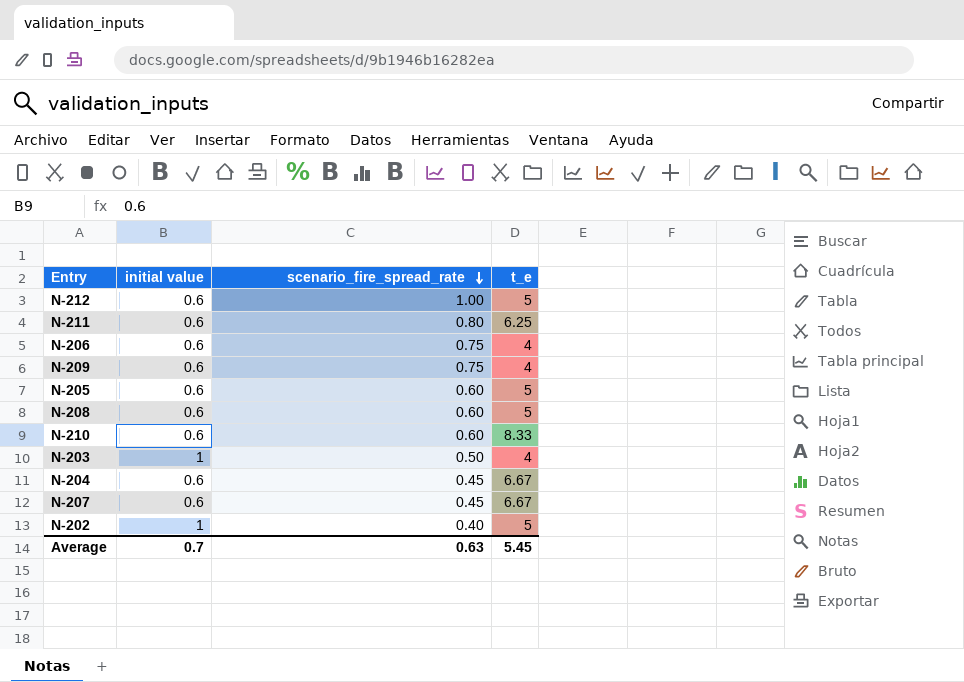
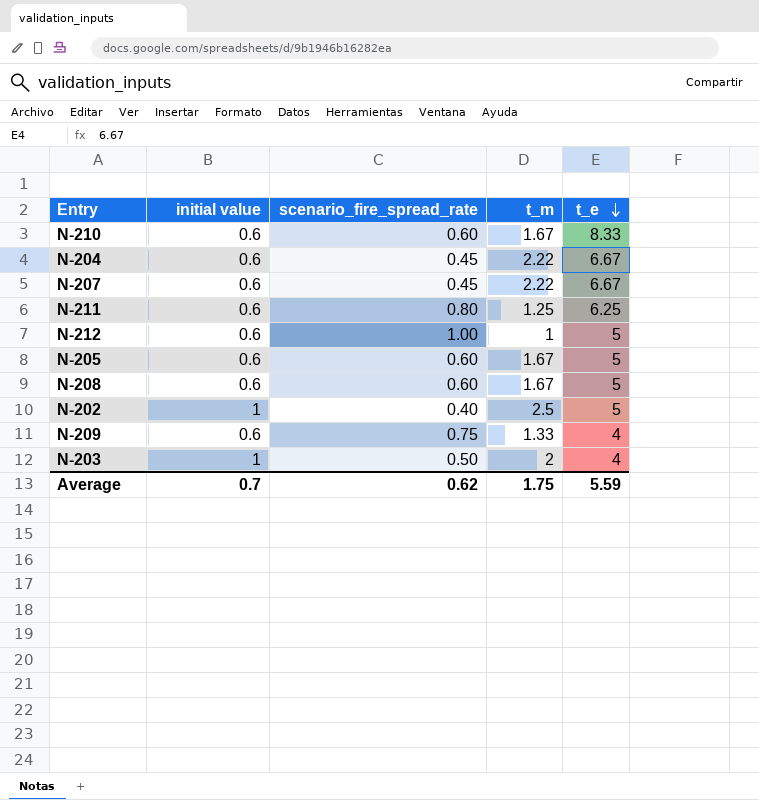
row order: scenario_fire_spread_rate descending -> t_e descending
column t_m | position: none -> 4
row N-206: 0.6 | 0.75 | 4 -> none
Average | scenario_fire_spread_rate: 0.63 -> 0.62
Average | t_e: 5.45 -> 5.59

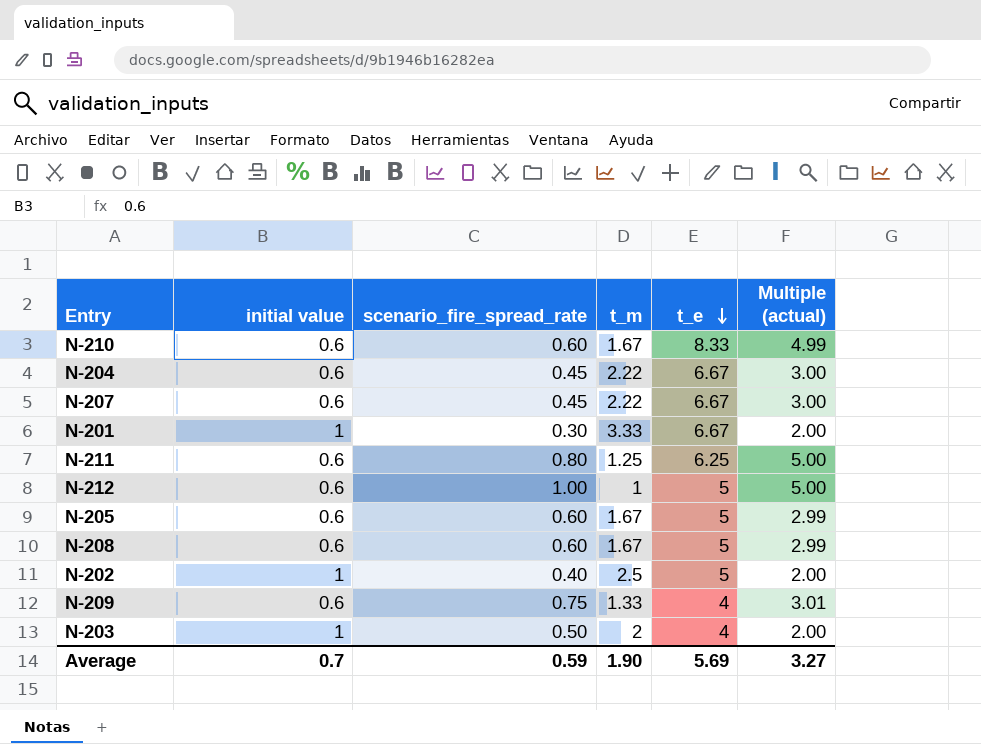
column Multiple (actual) | formula: none -> [t_e] / [t_m]
row N-201: none -> 1 | 0.30 | 3.33 | 6.67 | 2.00
Average | scenario_fire_spread_rate: 0.62 -> 0.59
Average | t_m: 1.75 -> 1.90
Average | t_e: 5.59 -> 5.69

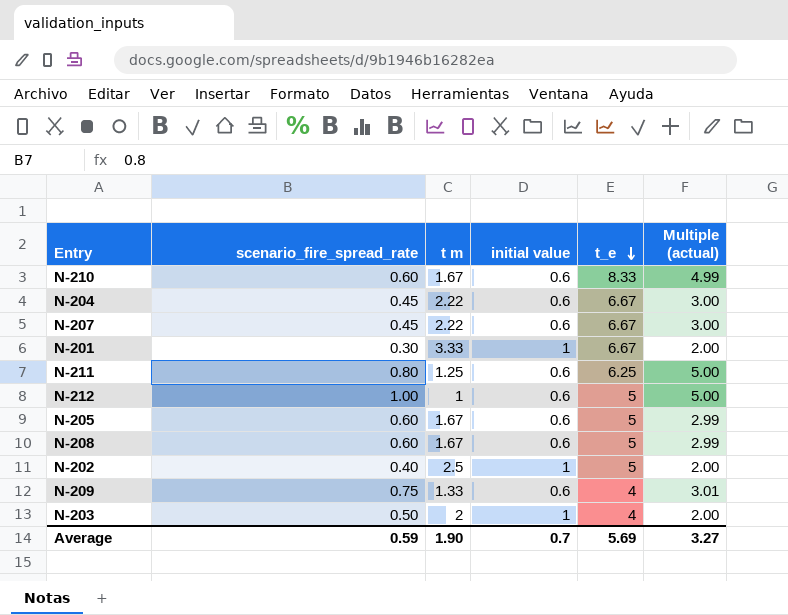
column name: t_m -> t m
column initial value | position: 2 -> 4

